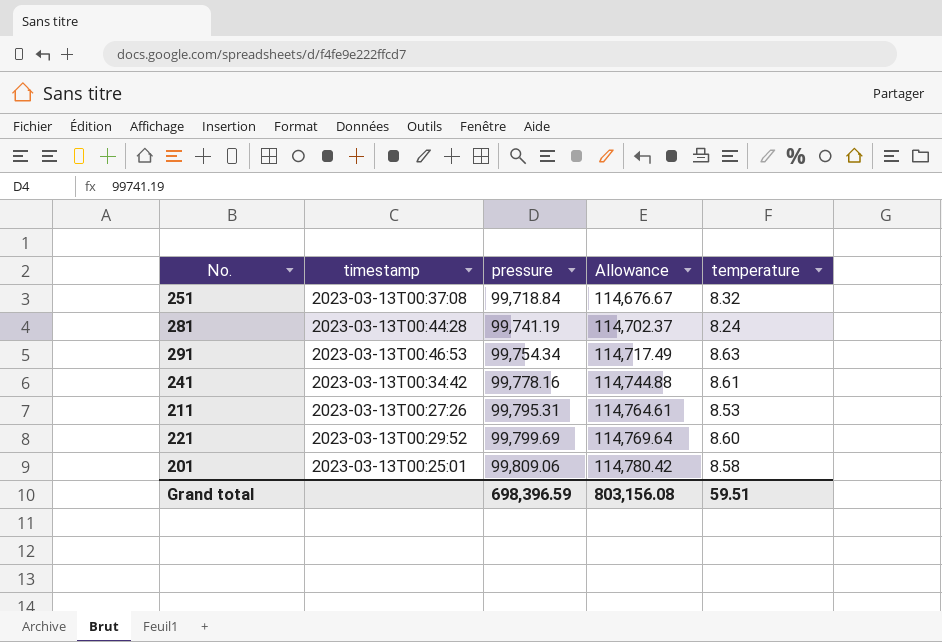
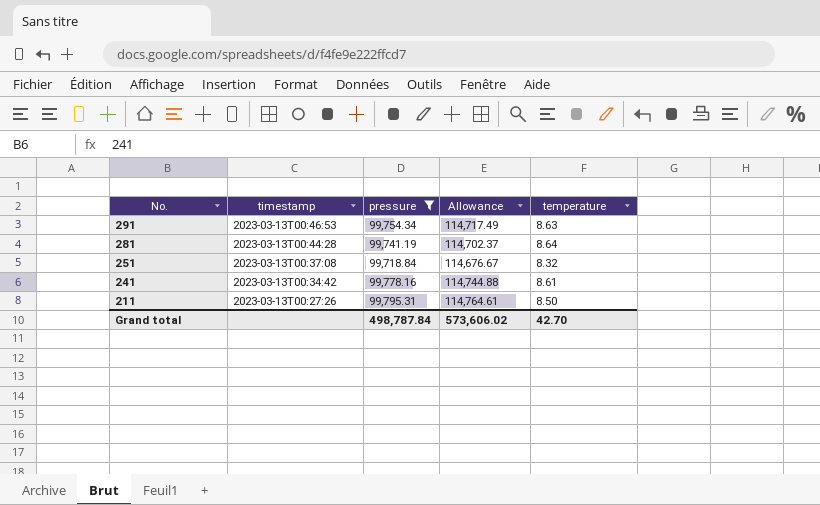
filter: none -> pressure <= 99,795.31
row order: pressure ascending -> No. descending
281 | temperature: 8.24 -> 8.64
211 | temperature: 8.53 -> 8.50
Grand total | pressure: 698,396.59 -> 498,787.84
Grand total | Allowance: 803,156.08 -> 573,606.02
Grand total | temperature: 59.51 -> 42.70

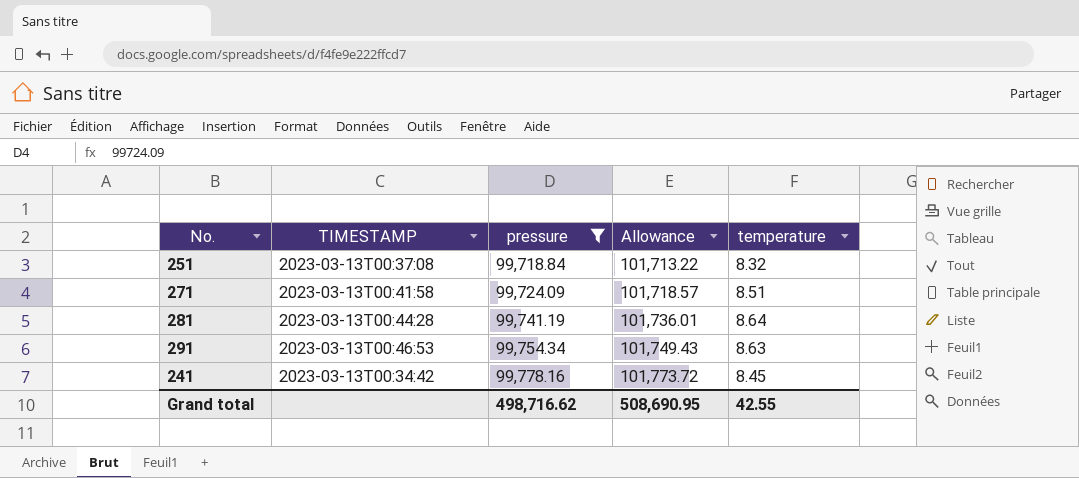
row order: No. descending -> pressure ascending
column name: timestamp -> TIMESTAMP
column Allowance | formula: [pressure] * 1.15 -> [pressure] * 1.02
row 211: 2023-03-13T00:27:26 | 99,795.31 | 114,764.61 | 8.50 -> none
row 271: none -> 2023-03-13T00:41:58 | 99,724.09 | 101,718.57 | 8.51
241 | temperature: 8.61 -> 8.45
Grand total | pressure: 498,787.84 -> 498,716.62
Grand total | Allowance: 573,606.02 -> 508,690.95
Grand total | temperature: 42.70 -> 42.55

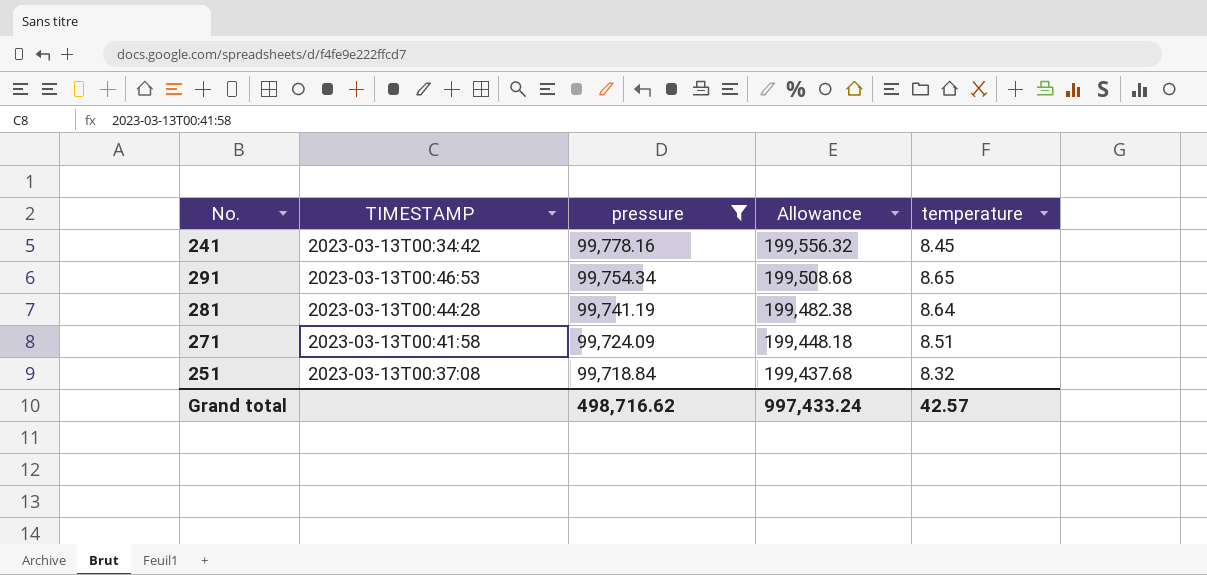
row order: pressure ascending -> pressure descending
column Allowance | formula: [pressure] * 1.02 -> [pressure] * 2
291 | temperature: 8.63 -> 8.65
Grand total | Allowance: 508,690.95 -> 997,433.24
Grand total | temperature: 42.55 -> 42.57

